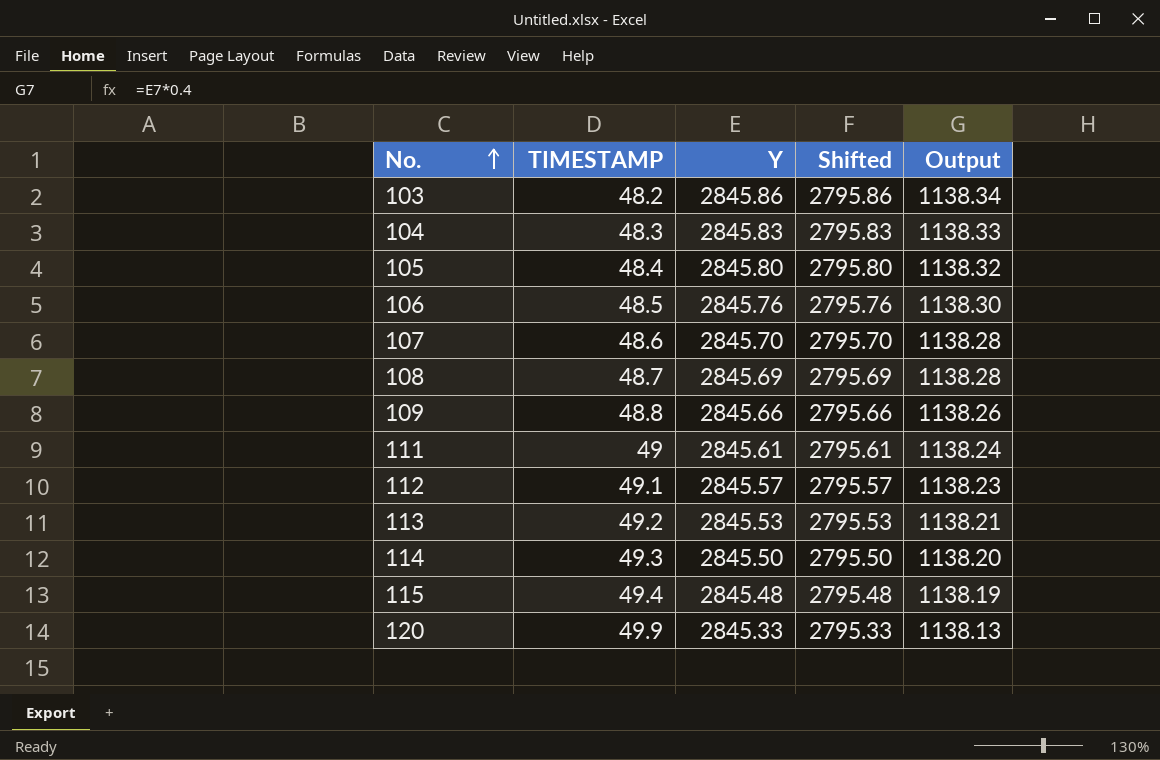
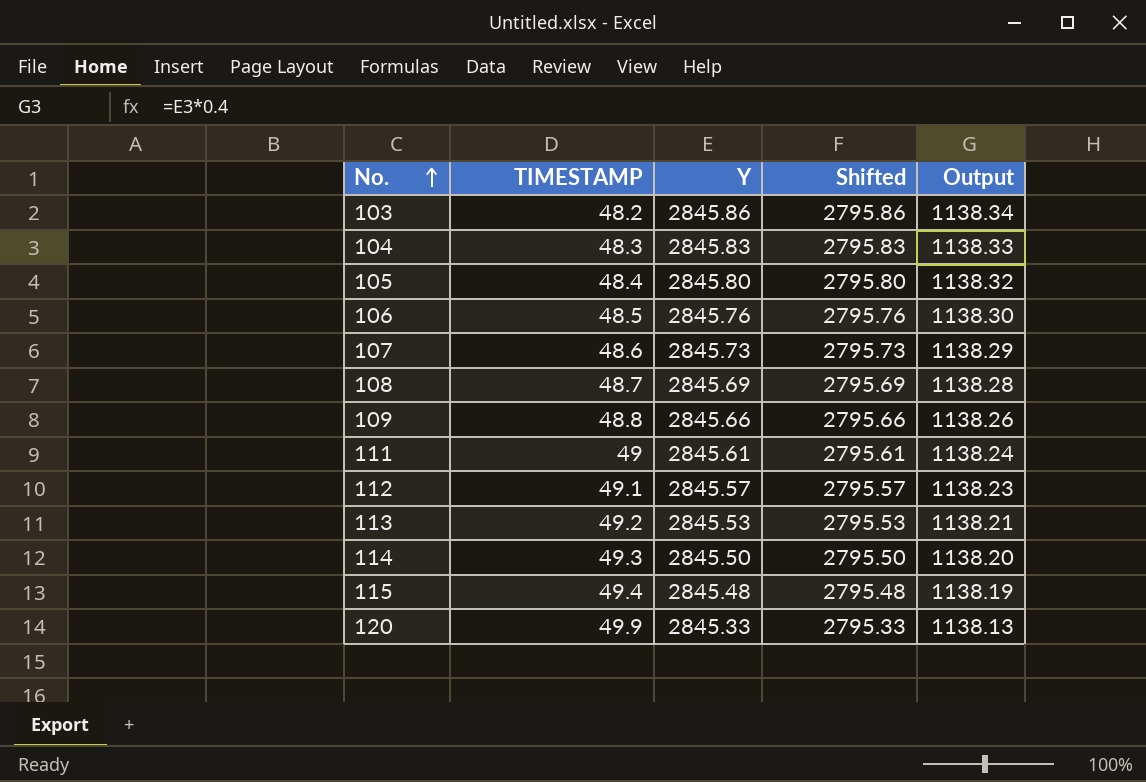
107 | Y: 2845.70 -> 2845.73
107 | Shifted: 2795.70 -> 2795.73
107 | Output: 1138.28 -> 1138.29

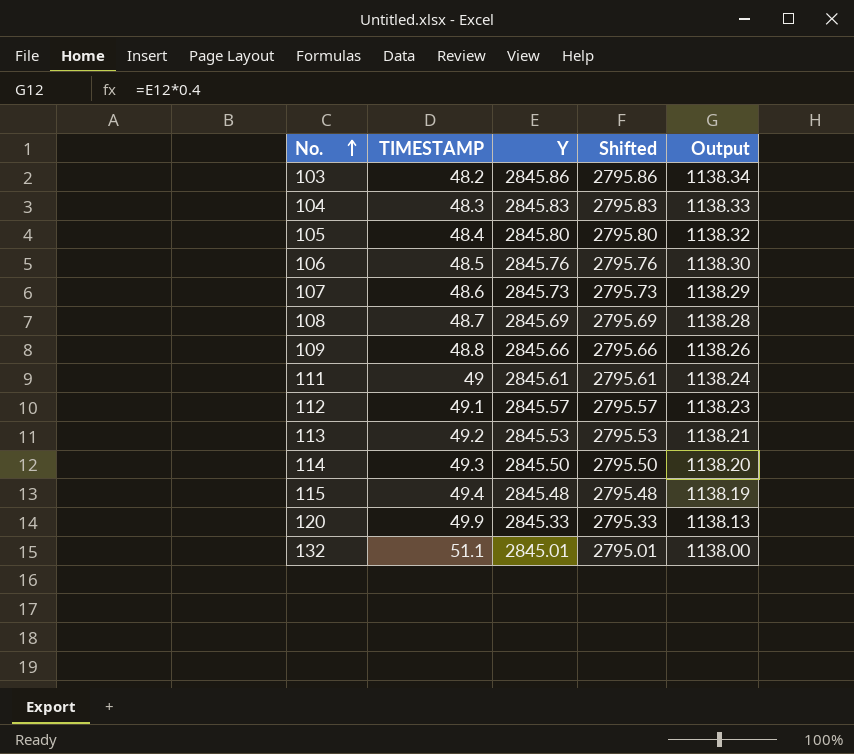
row 132: none -> 51.1 | 2845.01 | 2795.01 | 1138.00

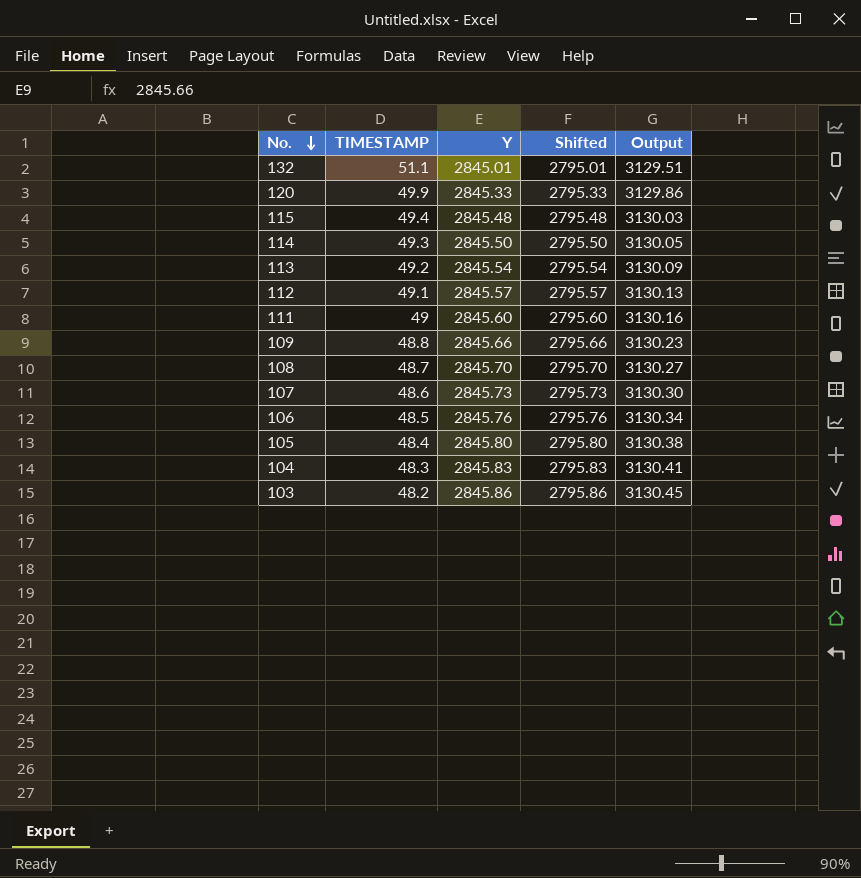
row order: No. ascending -> No. descending
column Output | formula: [Y] * 0.4 -> [Y] * 1.1
113 | Y: 2845.53 -> 2845.54
113 | Shifted: 2795.53 -> 2795.54
111 | Y: 2845.61 -> 2845.60
111 | Shifted: 2795.61 -> 2795.60
108 | Y: 2845.69 -> 2845.70
108 | Shifted: 2795.69 -> 2795.70

